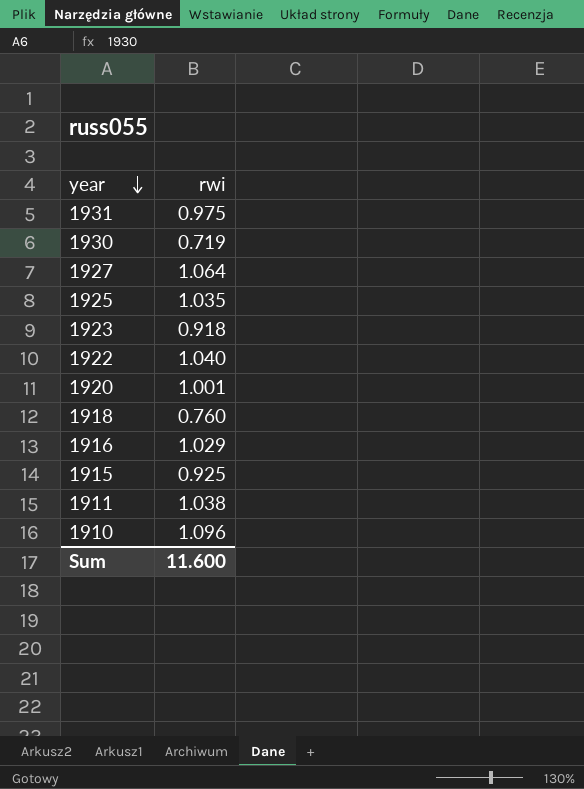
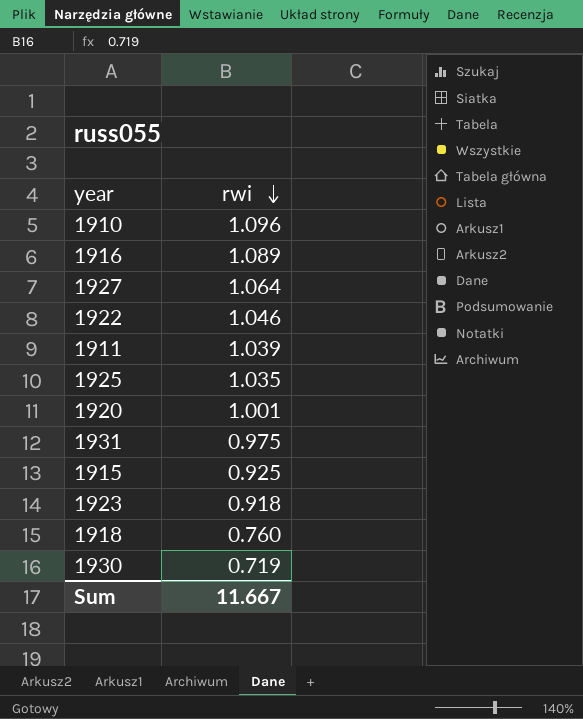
row order: year descending -> rwi descending
1916 | rwi: 1.029 -> 1.089
1922 | rwi: 1.040 -> 1.046
1911 | rwi: 1.038 -> 1.039
Sum | rwi: 11.600 -> 11.667

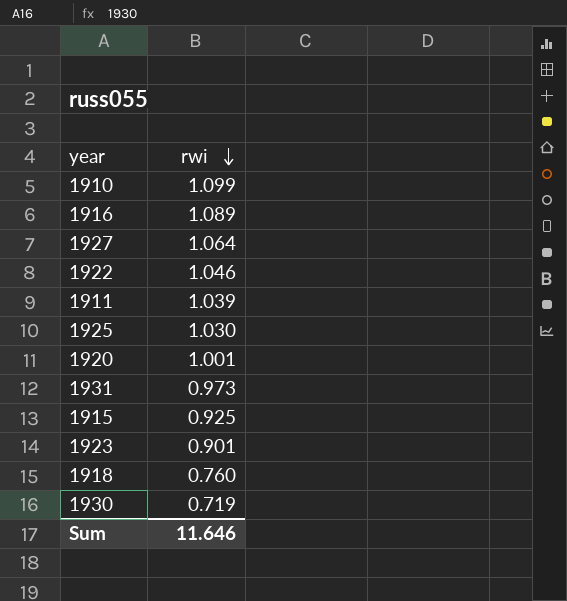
1910 | rwi: 1.096 -> 1.099
1925 | rwi: 1.035 -> 1.030
1931 | rwi: 0.975 -> 0.973
1923 | rwi: 0.918 -> 0.901
Sum | rwi: 11.667 -> 11.646

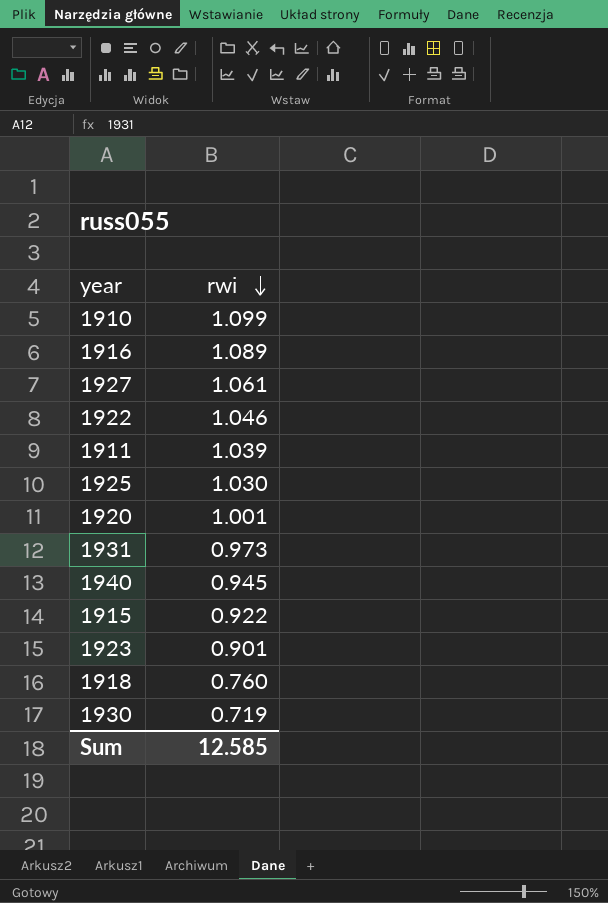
1927 | rwi: 1.064 -> 1.061
row 1940: none -> 0.945
1915 | rwi: 0.925 -> 0.922
Sum | rwi: 11.646 -> 12.585

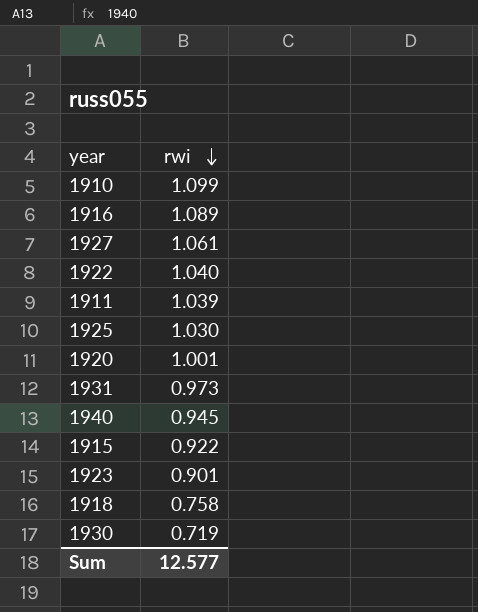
1922 | rwi: 1.046 -> 1.040
1918 | rwi: 0.760 -> 0.758
Sum | rwi: 12.585 -> 12.577

